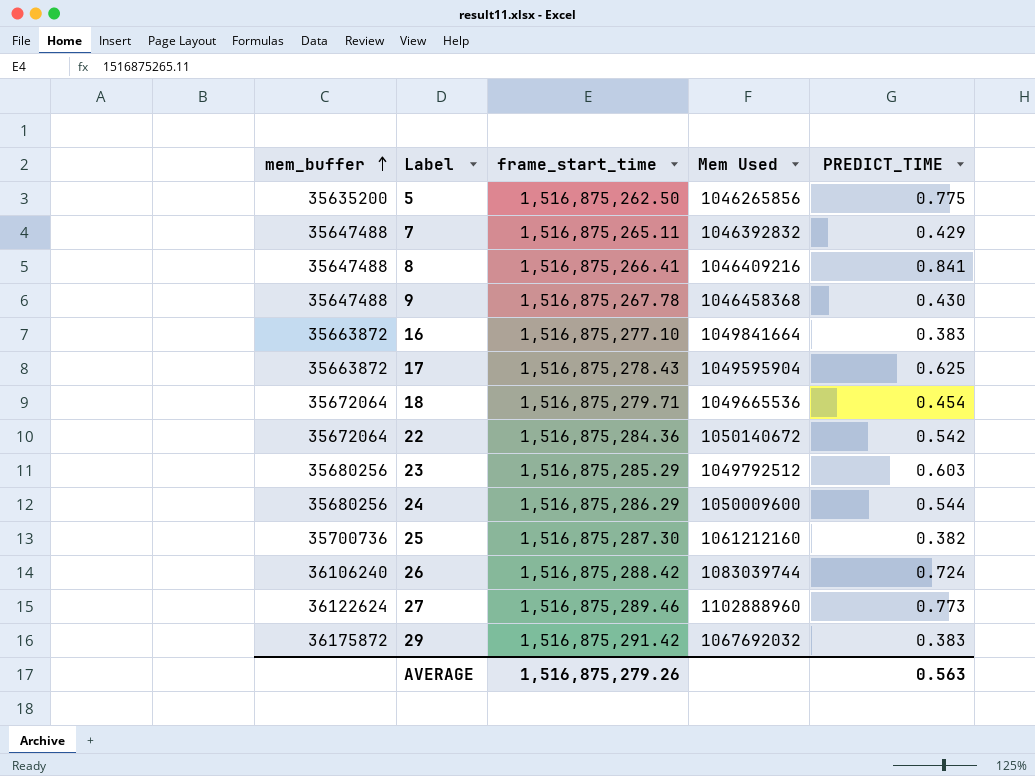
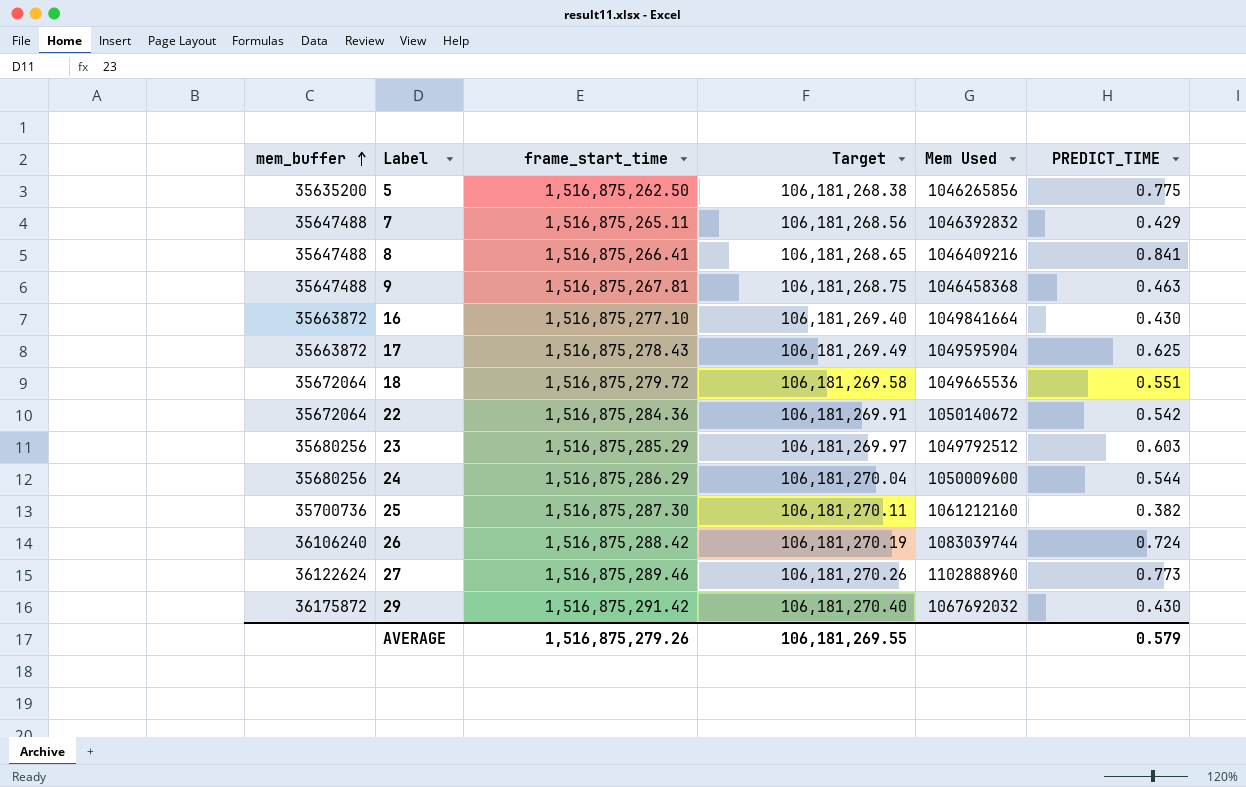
column Target | formula: none -> [frame_start_time] * 0.07
9 | frame_start_time: 1,516,875,267.78 -> 1,516,875,267.81
9 | PREDICT_TIME: 0.430 -> 0.463
16 | PREDICT_TIME: 0.383 -> 0.430
18 | frame_start_time: 1,516,875,279.71 -> 1,516,875,279.72
18 | PREDICT_TIME: 0.454 -> 0.551
29 | PREDICT_TIME: 0.383 -> 0.430
AVERAGE | PREDICT_TIME: 0.563 -> 0.579

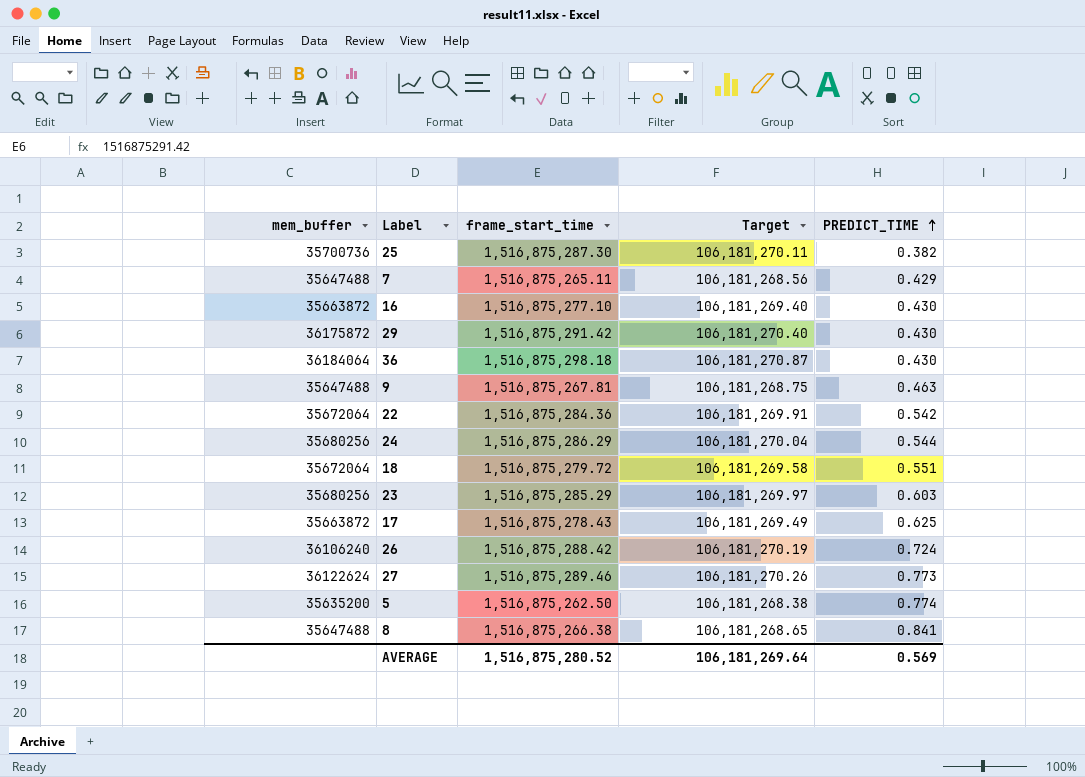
row order: mem_buffer ascending -> PREDICT_TIME ascending
column Mem Used | position: 5 -> none
row 36: none -> 36184064 | 1,516,875,298.18 | 106,181,270.87 | 0.430
5 | PREDICT_TIME: 0.775 -> 0.774
8 | frame_start_time: 1,516,875,266.41 -> 1,516,875,266.38
AVERAGE | frame_start_time: 1,516,875,279.26 -> 1,516,875,280.52
AVERAGE | Target: 106,181,269.55 -> 106,181,269.64
AVERAGE | PREDICT_TIME: 0.579 -> 0.569

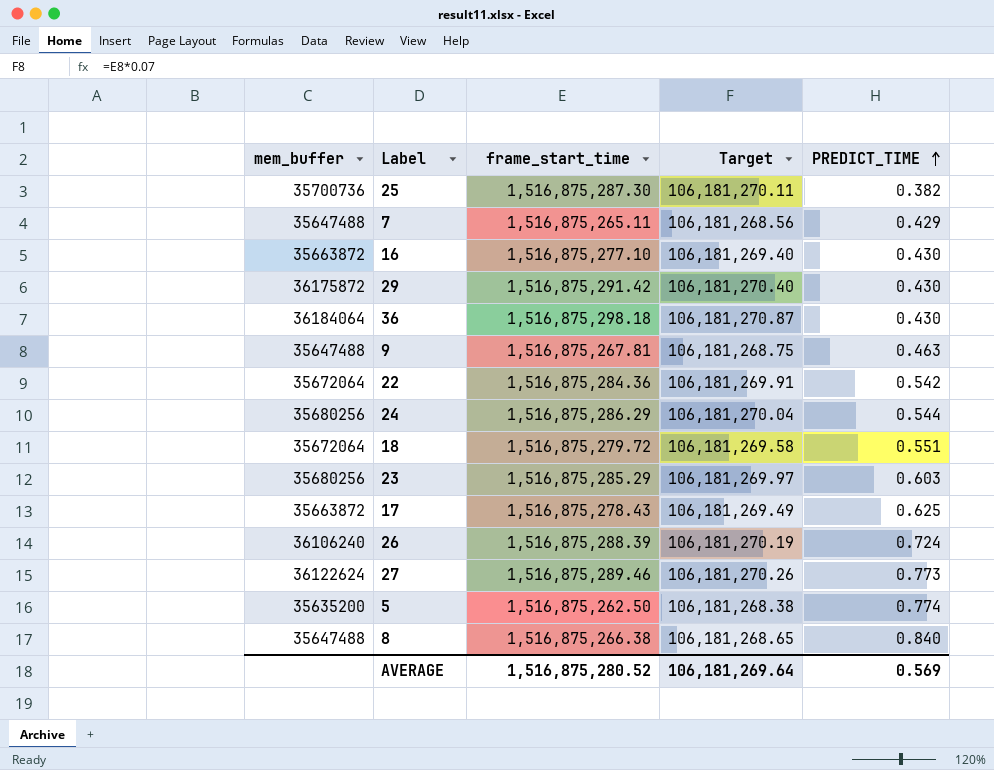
26 | frame_start_time: 1,516,875,288.42 -> 1,516,875,288.39
8 | PREDICT_TIME: 0.841 -> 0.840

